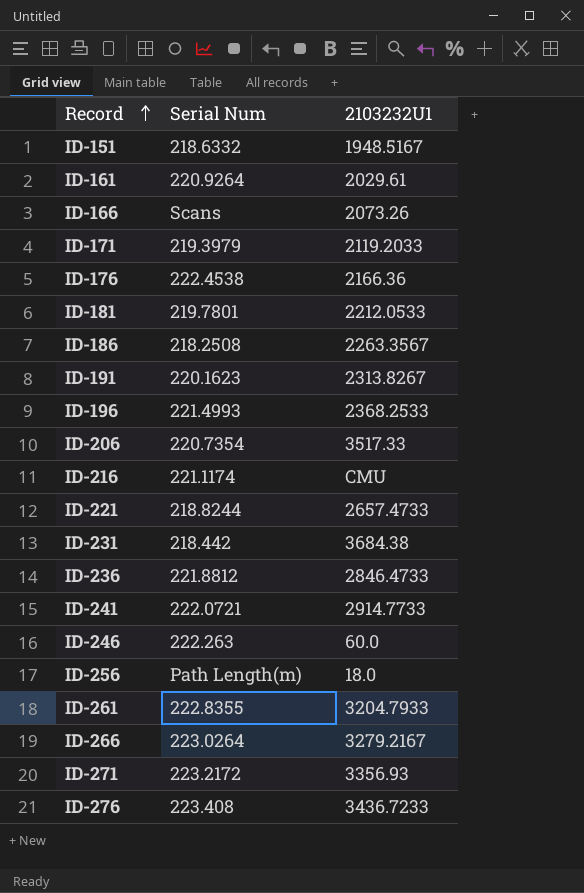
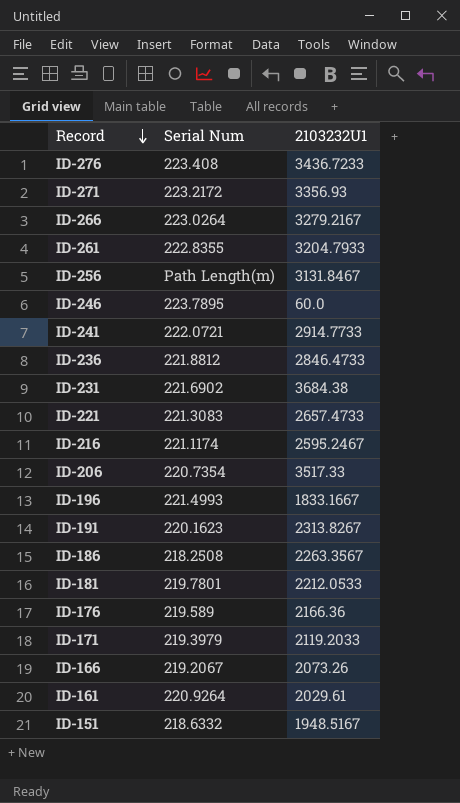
row order: Record ascending -> Record descending
ID-256 | 2103232U1: 18.0 -> 3131.8467
ID-246 | Serial Num: 222.263 -> 223.7895
ID-231 | Serial Num: 218.442 -> 221.6902
ID-221 | Serial Num: 218.8244 -> 221.3083
ID-216 | 2103232U1: CMU -> 2595.2467
ID-196 | 2103232U1: 2368.2533 -> 1833.1667
ID-176 | Serial Num: 222.4538 -> 219.589
ID-166 | Serial Num: Scans -> 219.2067

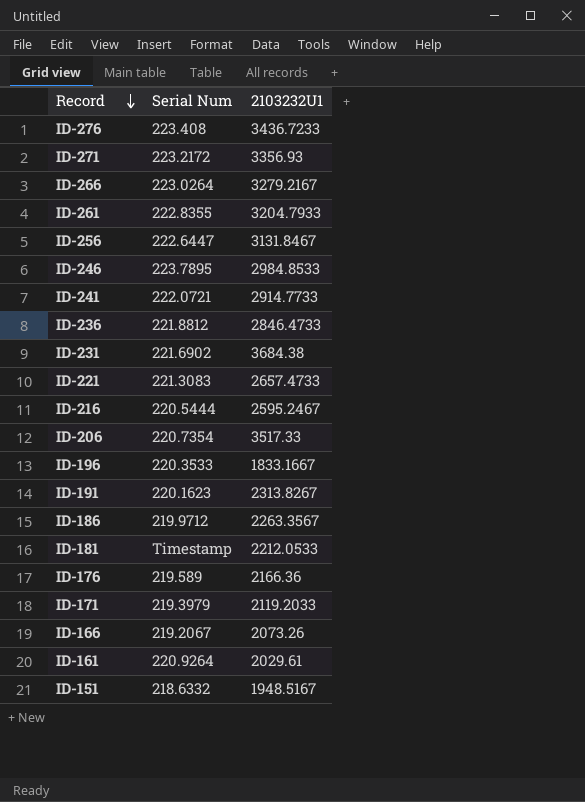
ID-256 | Serial Num: Path Length(m) -> 222.6447
ID-246 | 2103232U1: 60.0 -> 2984.8533
ID-216 | Serial Num: 221.1174 -> 220.5444
ID-196 | Serial Num: 221.4993 -> 220.3533
ID-186 | Serial Num: 218.2508 -> 219.9712
ID-181 | Serial Num: 219.7801 -> Timestamp

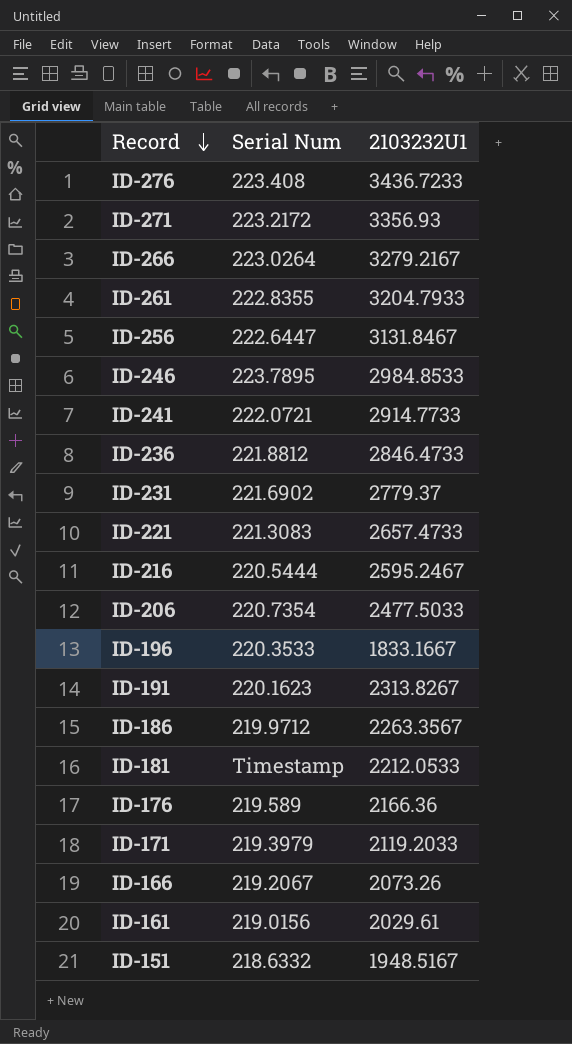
ID-231 | 2103232U1: 3684.38 -> 2779.37
ID-206 | 2103232U1: 3517.33 -> 2477.5033
ID-161 | Serial Num: 220.9264 -> 219.0156

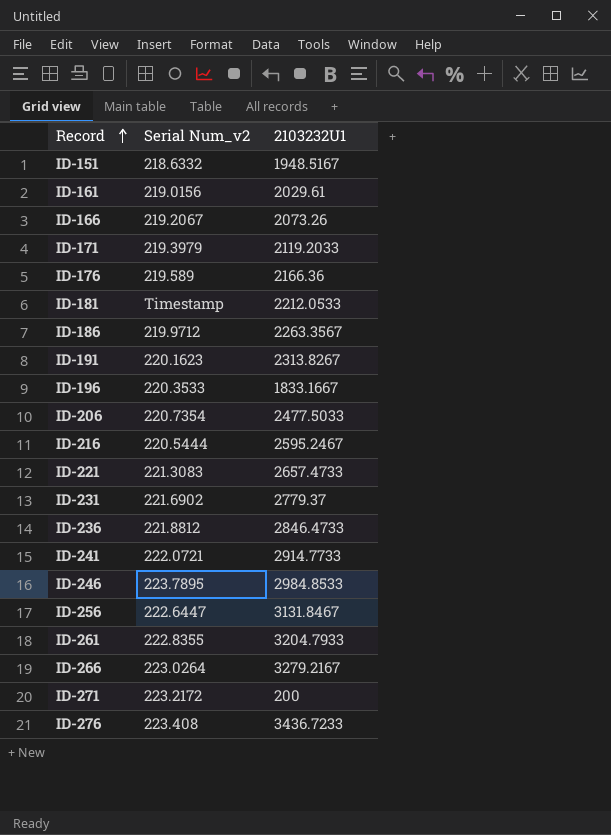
row order: Record descending -> Record ascending
column name: Serial Num -> Serial Num_v2
ID-271 | 2103232U1: 3356.93 -> 200

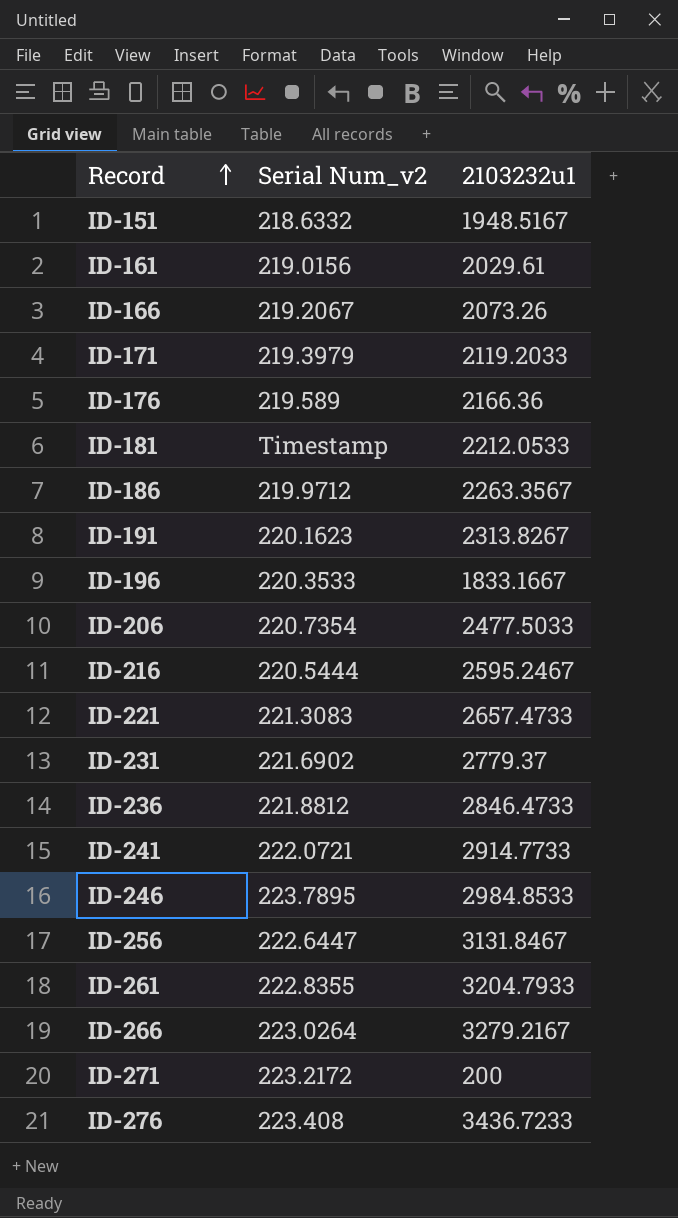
column name: 2103232U1 -> 2103232u1

